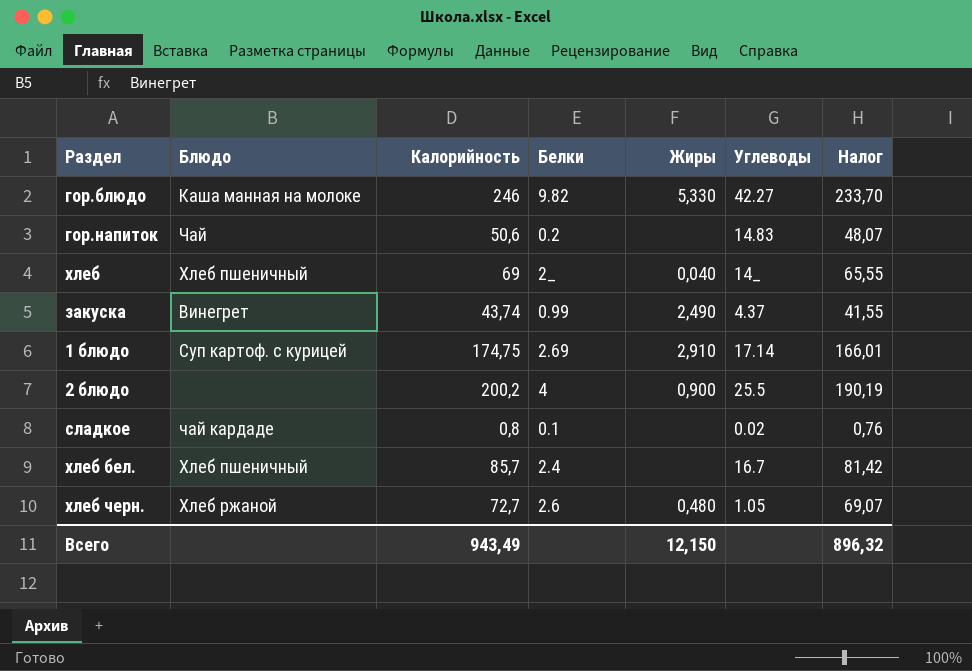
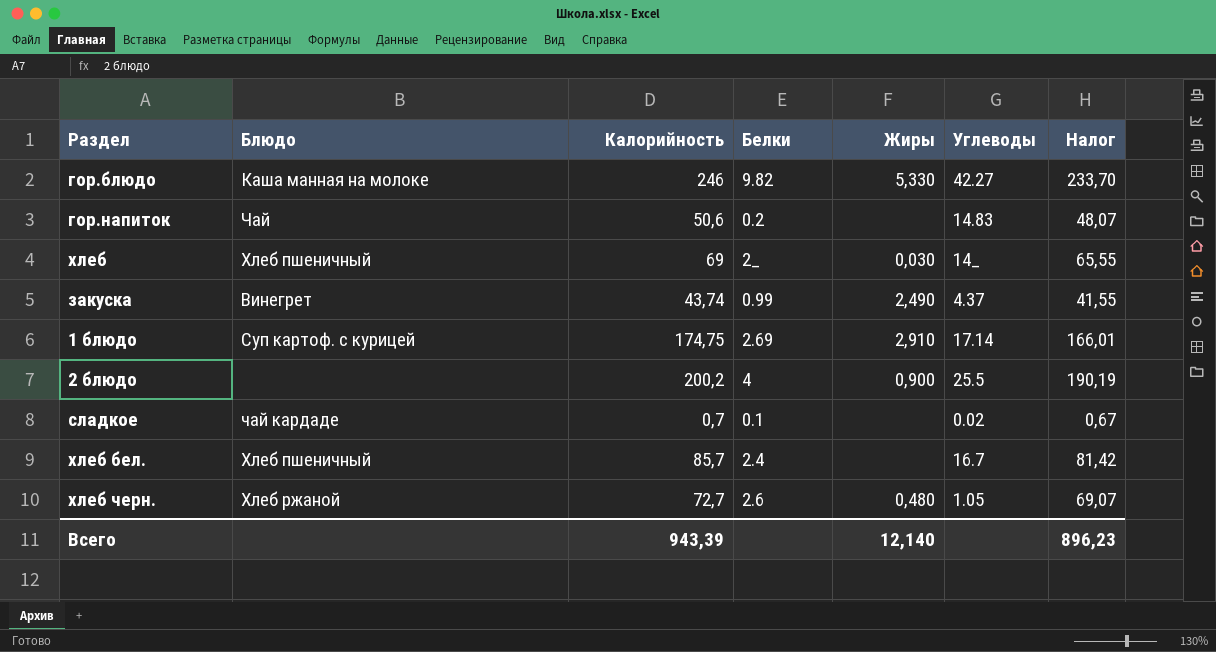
хлеб | Жиры: 0,040 -> 0,030
сладкое | Калорийность: 0,8 -> 0,7
сладкое | Налог: 0,76 -> 0,67
Всего | Калорийность: 943,49 -> 943,39
Всего | Жиры: 12,150 -> 12,140
Всего | Налог: 896,32 -> 896,23

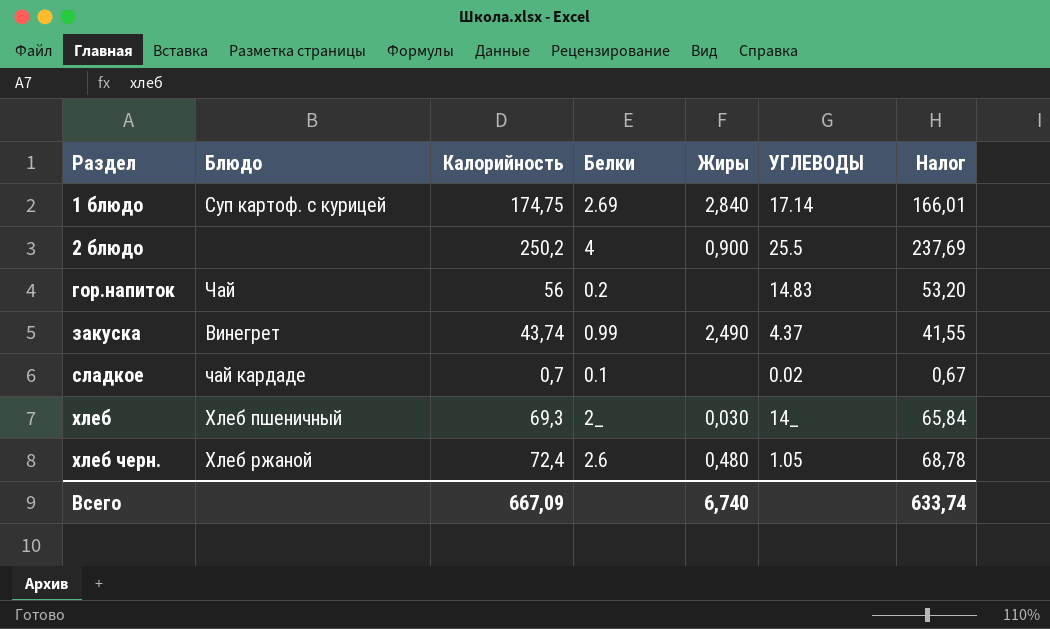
row order: none -> Раздел ascending
column name: Углеводы -> УГЛЕВОДЫ
row гор.блюдо: Каша манная на молоке | 246 | 9.82 | 5,330 | 42.27 | 233,70 -> none
row хлеб бел.: Хлеб пшеничный | 85,7 | 2.4 | none | 16.7 | 81,42 -> none
1 блюдо | Жиры: 2,910 -> 2,840
2 блюдо | Калорийность: 200,2 -> 250,2
2 блюдо | Налог: 190,19 -> 237,69
гор.напиток | Калорийность: 50,6 -> 56
гор.напиток | Налог: 48,07 -> 53,20
хлеб | Калорийность: 69 -> 69,3
хлеб | Налог: 65,55 -> 65,84
хлеб черн. | Калорийность: 72,7 -> 72,4
хлеб черн. | Налог: 69,07 -> 68,78
Всего | Калорийность: 943,39 -> 667,09
Всего | Жиры: 12,140 -> 6,740
Всего | Налог: 896,23 -> 633,74

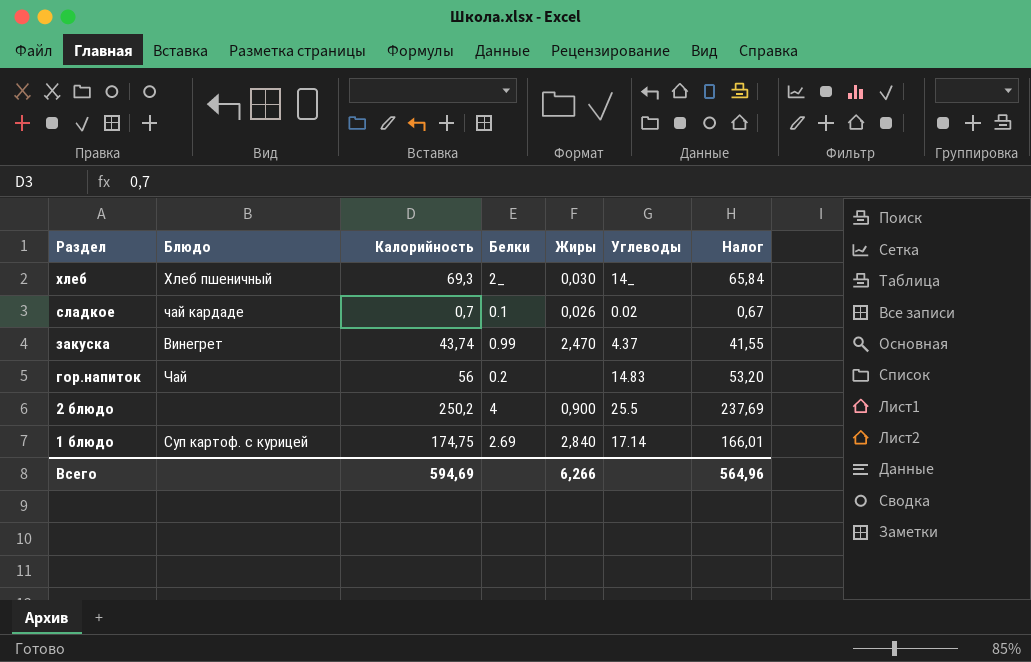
row order: Раздел ascending -> Раздел descending
column name: УГЛЕВОДЫ -> Углеводы
row хлеб черн.: Хлеб ржаной | 72,4 | 2.6 | 0,480 | 1.05 | 68,78 -> none
сладкое | Жиры: none -> 0,026
закуска | Жиры: 2,490 -> 2,470
Всего | Калорийность: 667,09 -> 594,69
Всего | Жиры: 6,740 -> 6,266
Всего | Налог: 633,74 -> 564,96

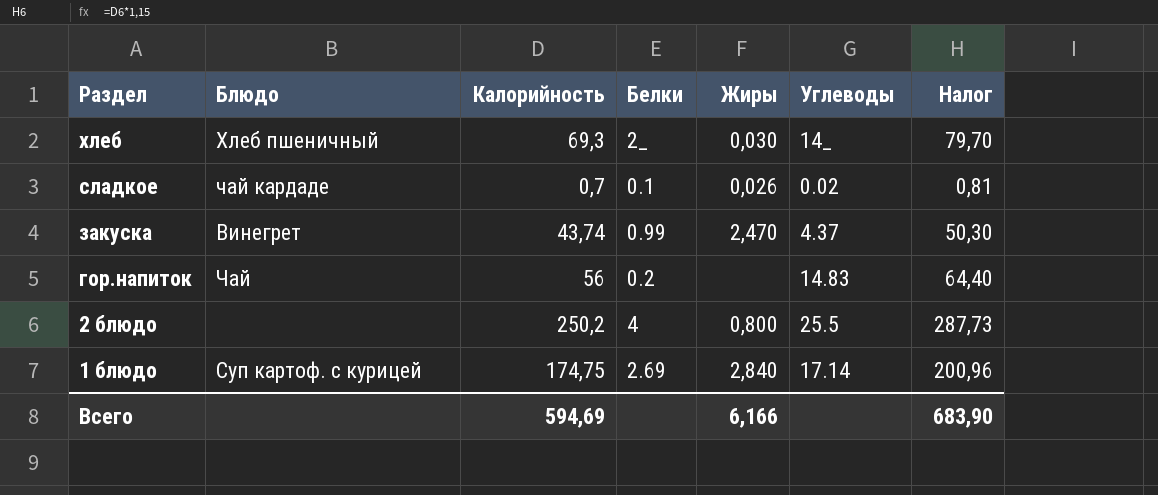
column Налог | formula: [Калорийность] * 0,95 -> [Калорийность] * 1,15
2 блюдо | Жиры: 0,900 -> 0,800
Всего | Жиры: 6,266 -> 6,166
Всего | Налог: 564,96 -> 683,90

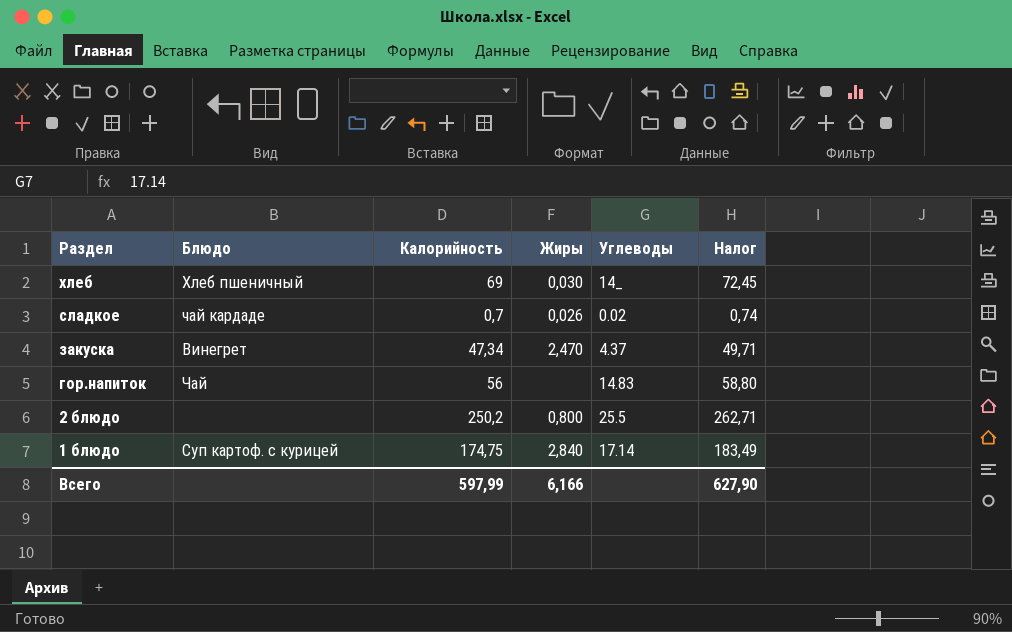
column Белки | position: 4 -> none
column Налог | formula: [Калорийность] * 1,15 -> [Калорийность] * 1,05
хлеб | Калорийность: 69,3 -> 69
закуска | Калорийность: 43,74 -> 47,34
Всего | Калорийность: 594,69 -> 597,99
Всего | Налог: 683,90 -> 627,90

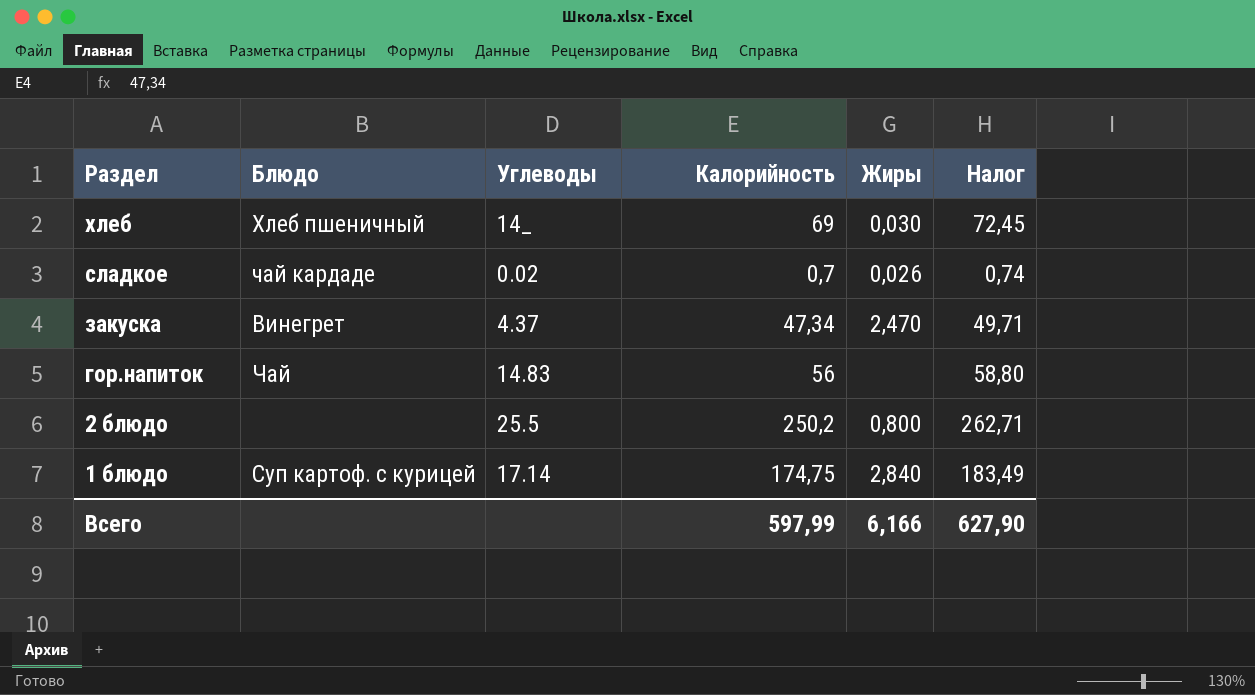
column Углеводы | position: 5 -> 3

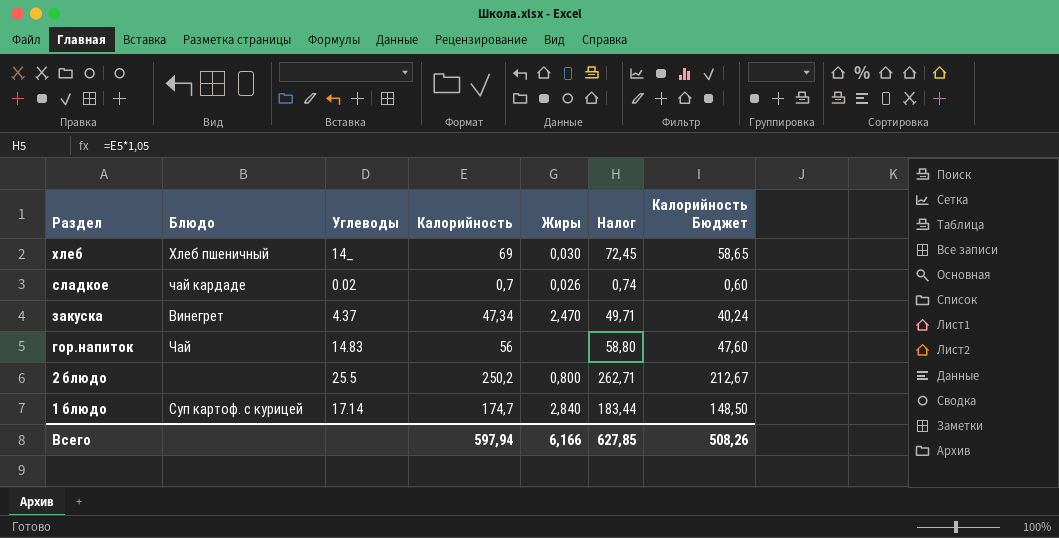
column Калорийность Бюджет | formula: none -> [Калорийность] * 0,85
1 блюдо | Калорийность: 174,75 -> 174,7
1 блюдо | Налог: 183,49 -> 183,44
Всего | Калорийность: 597,99 -> 597,94
Всего | Налог: 627,90 -> 627,85

